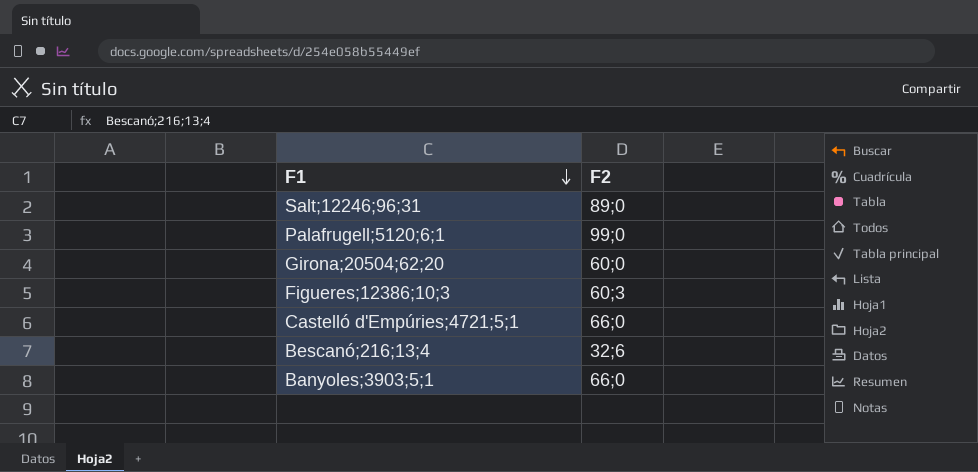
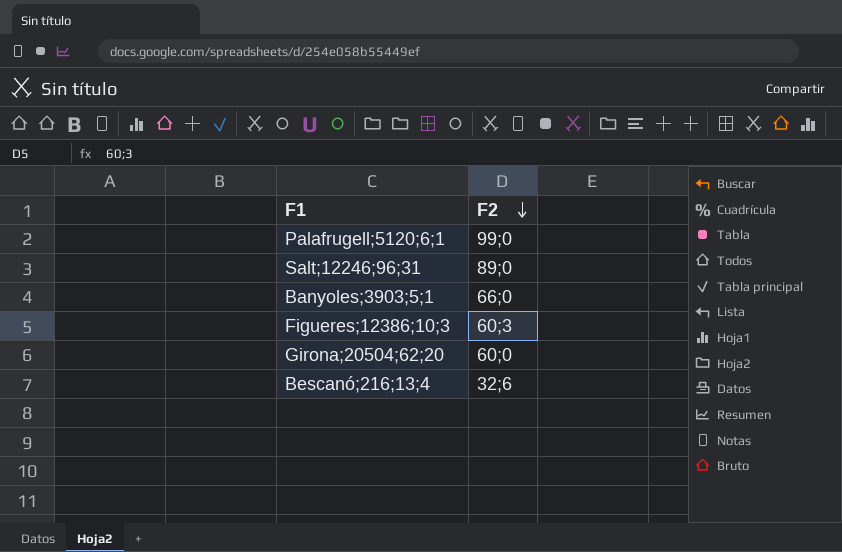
row order: F1 descending -> F2 descending
row Castelló d'Empúries;4721;5;1: 66;0 -> none

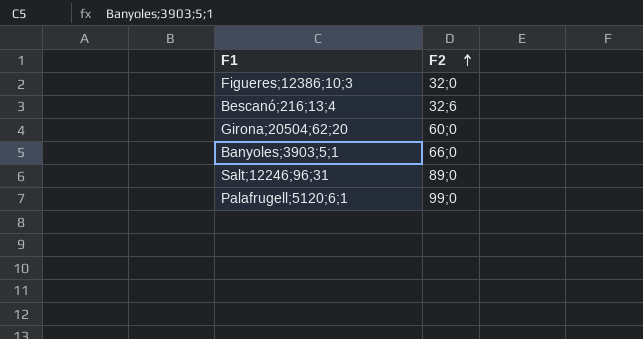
row order: F2 descending -> F2 ascending
Figueres;12386;10;3 | F2: 60;3 -> 32;0

